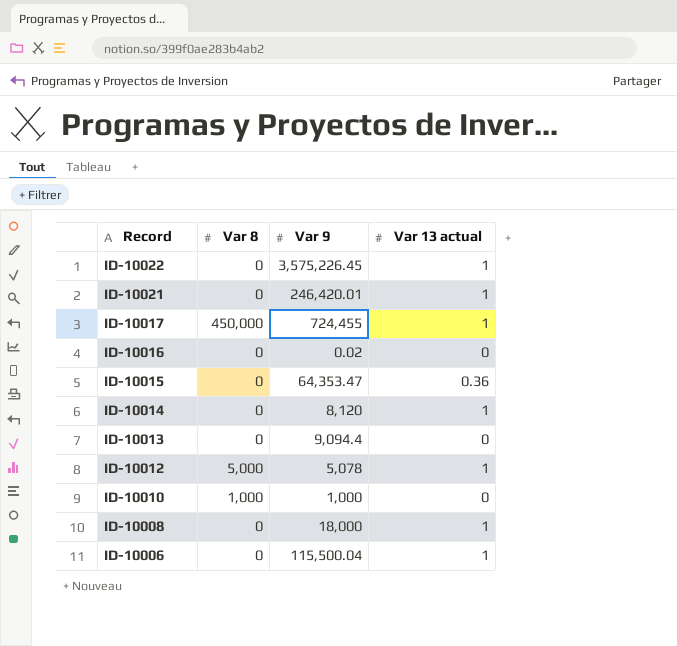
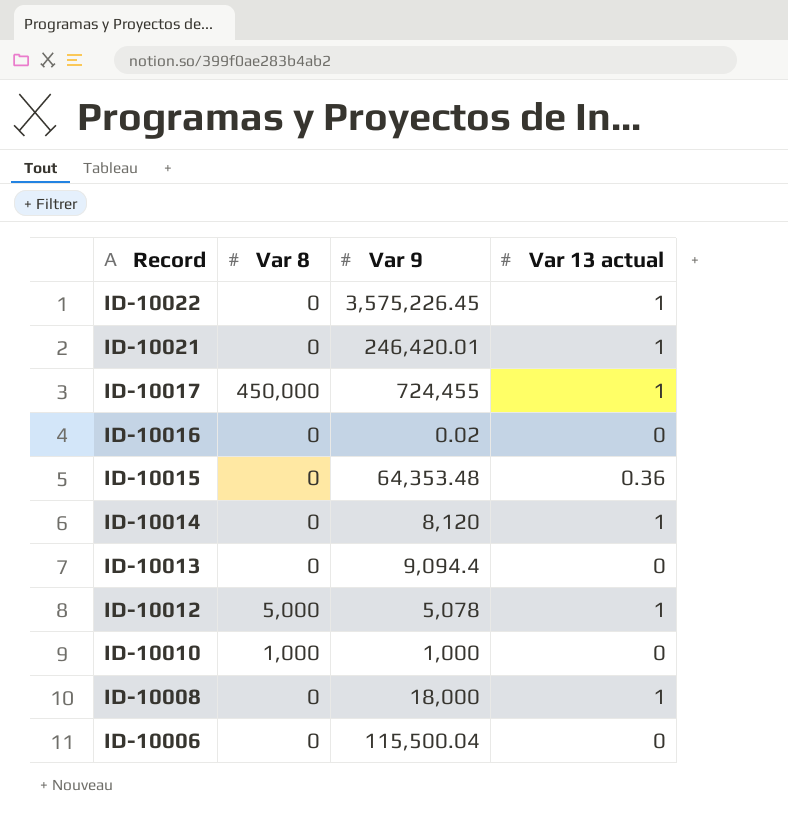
ID-10015 | Var 9: 64,353.47 -> 64,353.48
ID-10006 | Var 13 actual: 1 -> 0

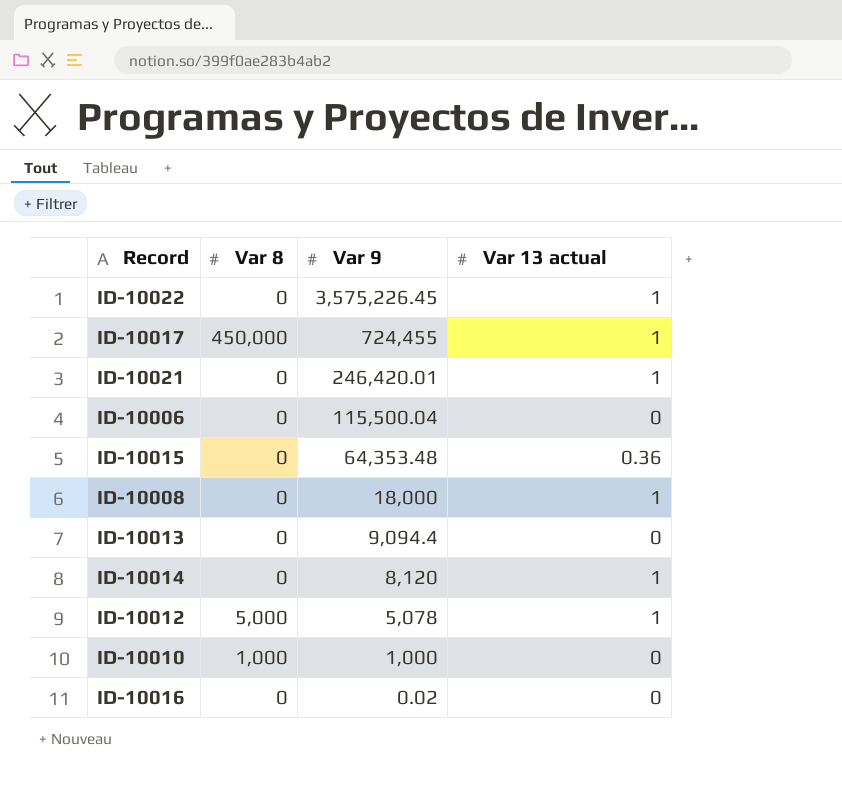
row order: Record descending -> Var 9 descending

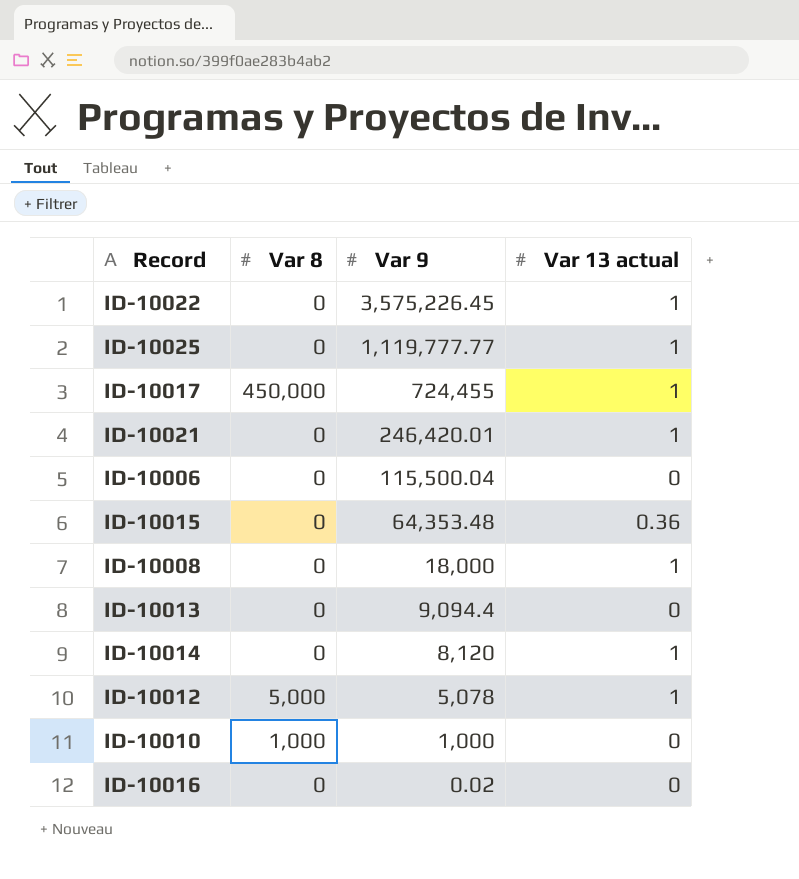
row ID-10025: none -> 0 | 1,119,777.77 | 1

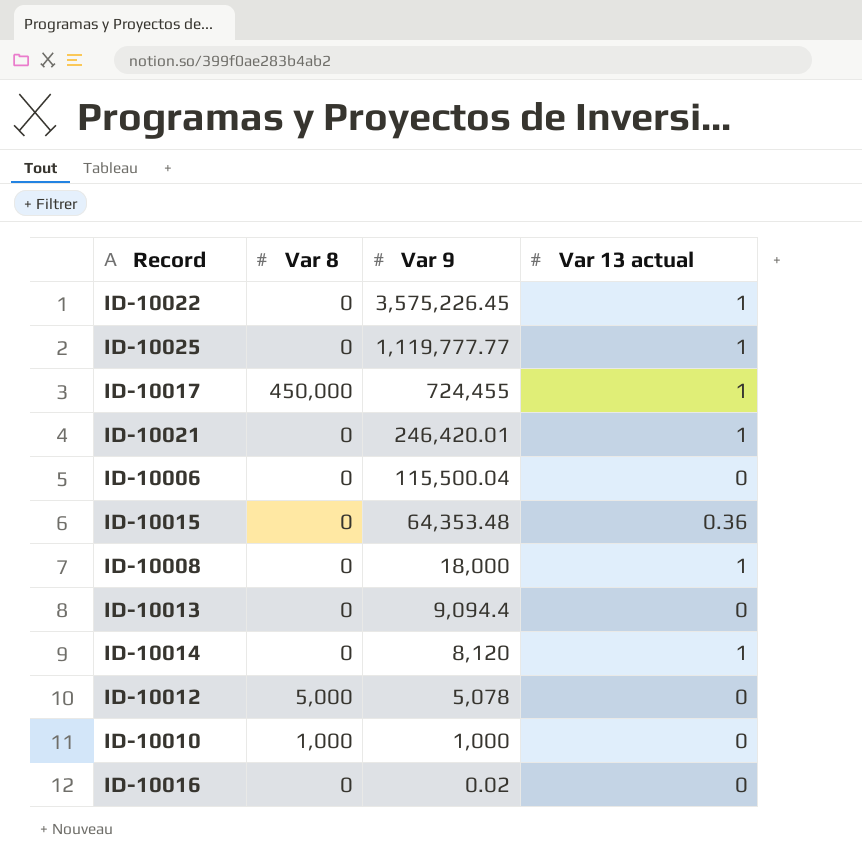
ID-10012 | Var 13 actual: 1 -> 0

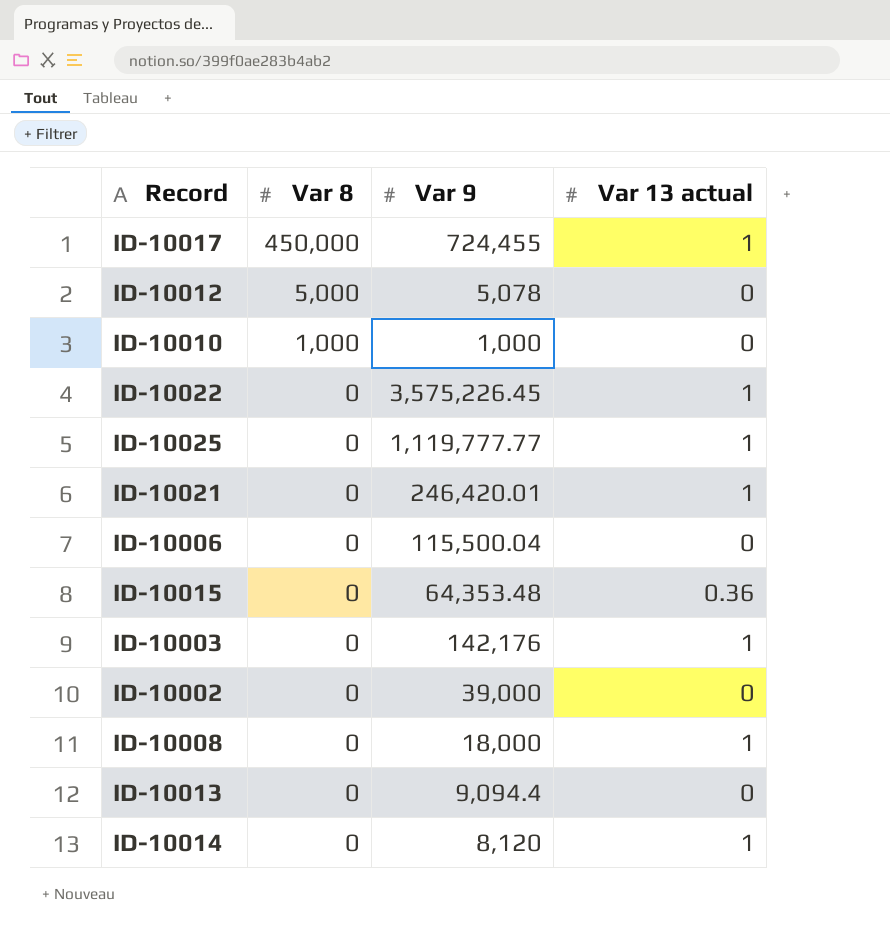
row order: Var 9 descending -> Var 8 descending
row ID-10016: 0 | 0.02 | 0 -> none
row ID-10003: none -> 0 | 142,176 | 1
row ID-10002: none -> 0 | 39,000 | 0

